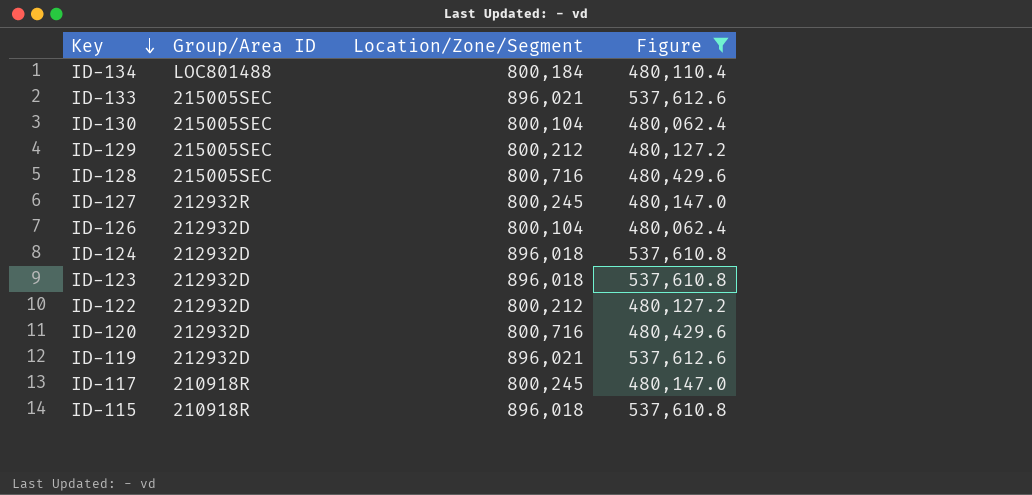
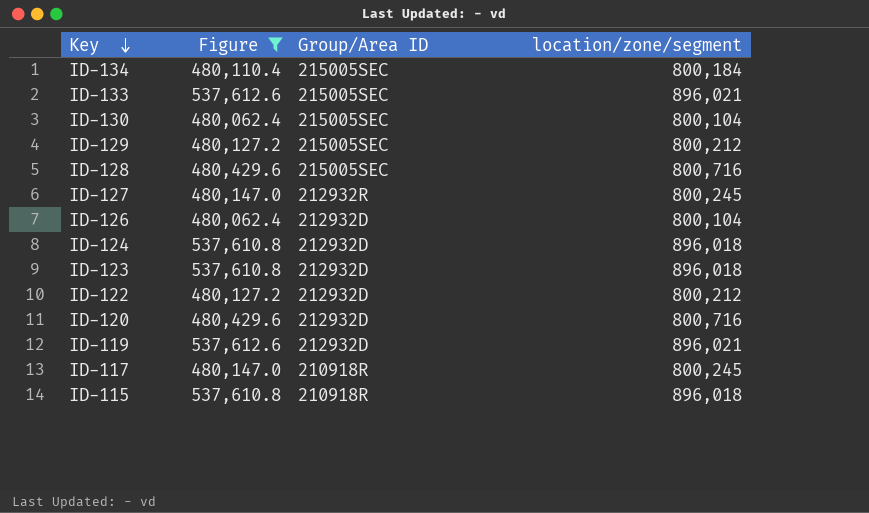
column Figure | position: 4 -> 2
column name: Location/Zone/Segment -> location/zone/segment
ID-134 | Group/Area ID: LOC801488 -> 215005SEC

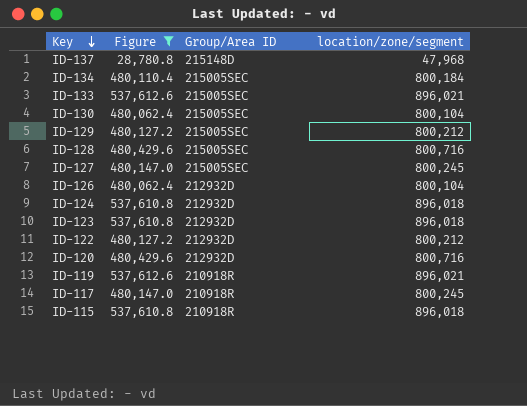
row ID-137: none -> 28,780.8 | 215148D | 47,968
ID-127 | Group/Area ID: 212932R -> 215005SEC
ID-119 | Group/Area ID: 212932D -> 210918R

